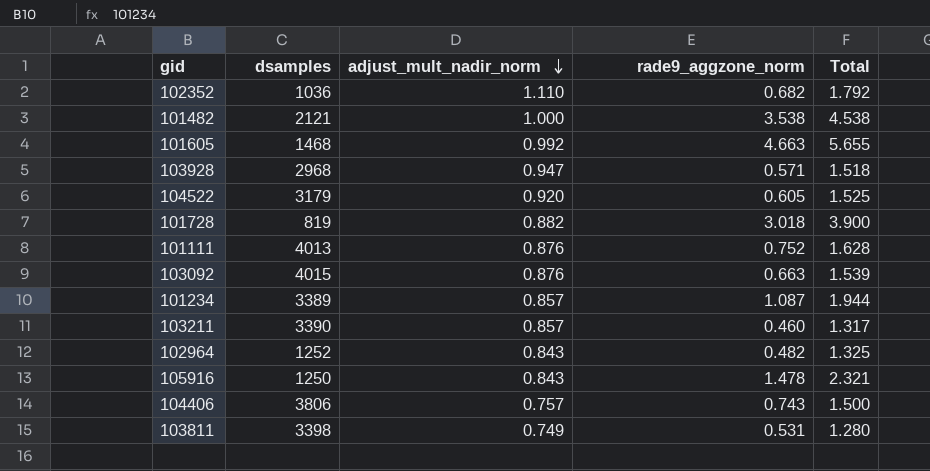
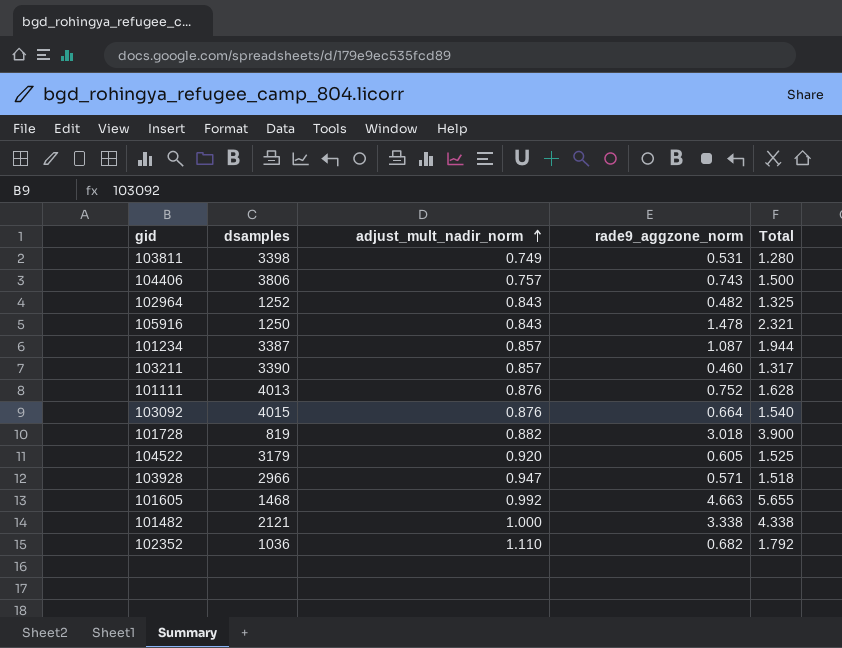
row order: adjust_mult_nadir_norm descending -> adjust_mult_nadir_norm ascending
101234 | dsamples: 3389 -> 3387
103092 | rade9_aggzone_norm: 0.663 -> 0.664
103092 | Total: 1.539 -> 1.540
103928 | dsamples: 2968 -> 2966
101482 | rade9_aggzone_norm: 3.538 -> 3.338
101482 | Total: 4.538 -> 4.338

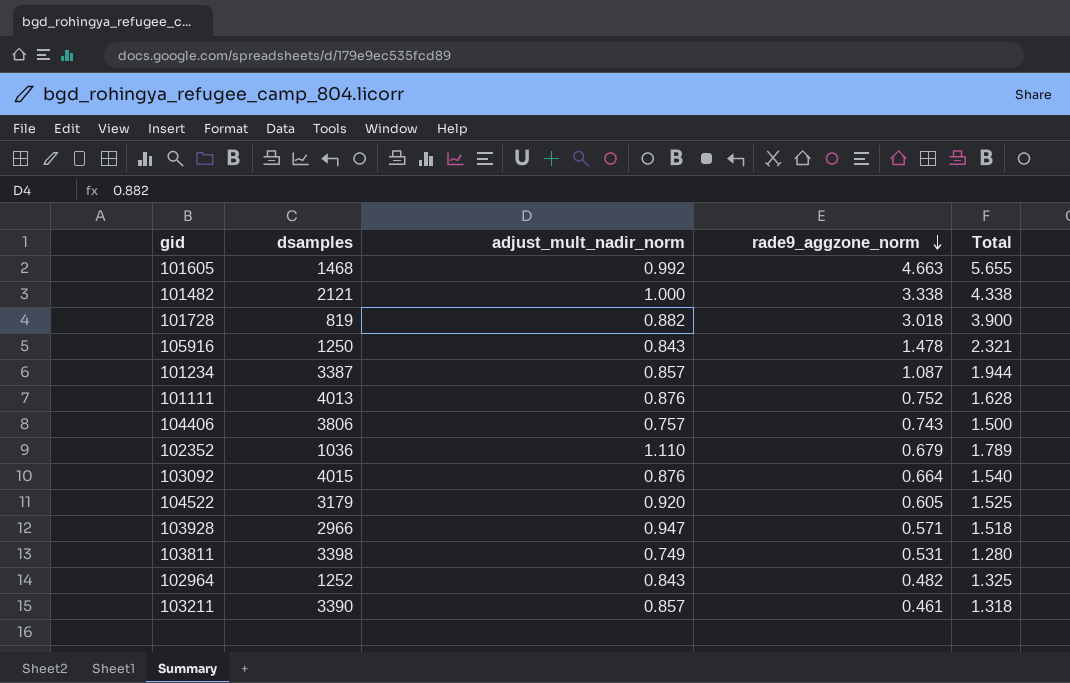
row order: adjust_mult_nadir_norm ascending -> rade9_aggzone_norm descending
102352 | rade9_aggzone_norm: 0.682 -> 0.679
102352 | Total: 1.792 -> 1.789
103211 | rade9_aggzone_norm: 0.460 -> 0.461
103211 | Total: 1.317 -> 1.318

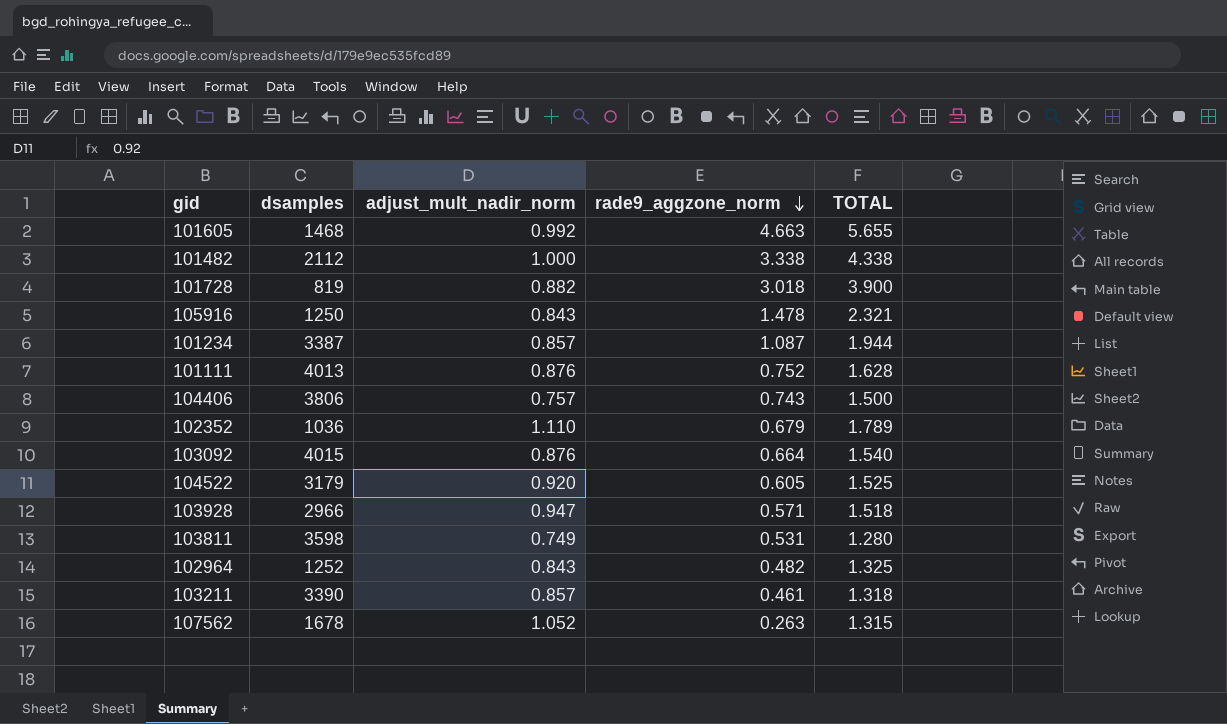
column name: Total -> TOTAL
101482 | dsamples: 2121 -> 2112
103811 | dsamples: 3398 -> 3598
row 107562: none -> 1678 | 1.052 | 0.263 | 1.315

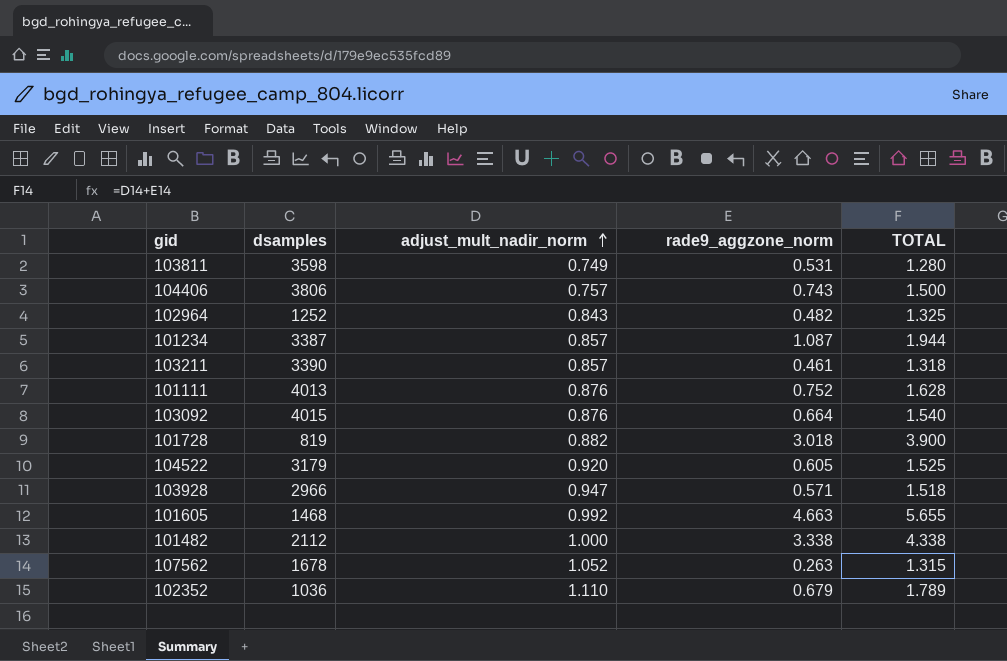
row order: rade9_aggzone_norm descending -> adjust_mult_nadir_norm ascending
row 105916: 1250 | 0.843 | 1.478 | 2.321 -> none

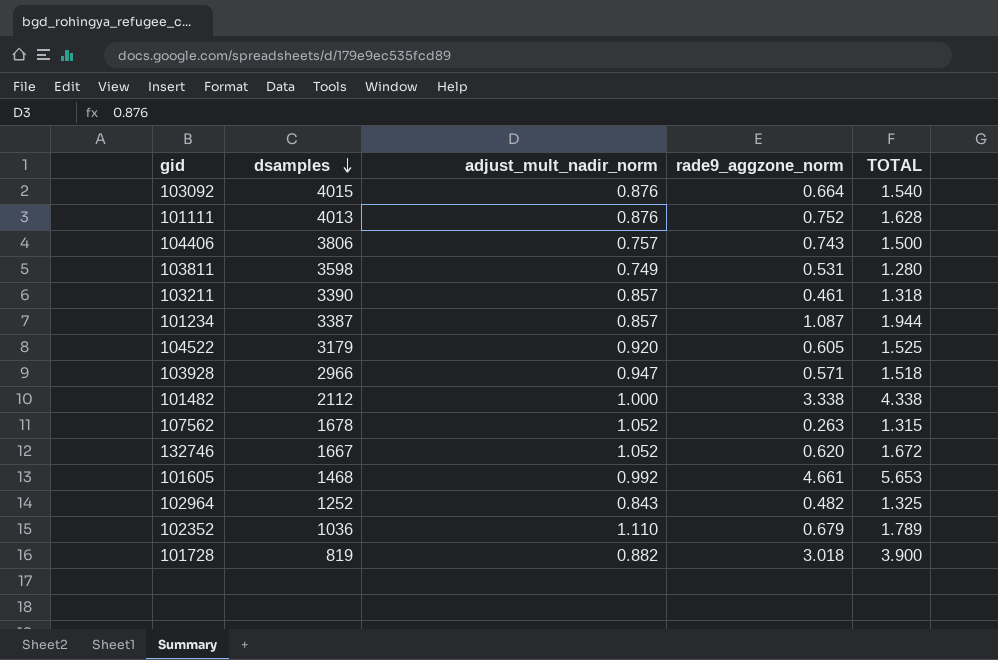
row order: adjust_mult_nadir_norm ascending -> dsamples descending
row 132746: none -> 1667 | 1.052 | 0.620 | 1.672
101605 | rade9_aggzone_norm: 4.663 -> 4.661
101605 | TOTAL: 5.655 -> 5.653

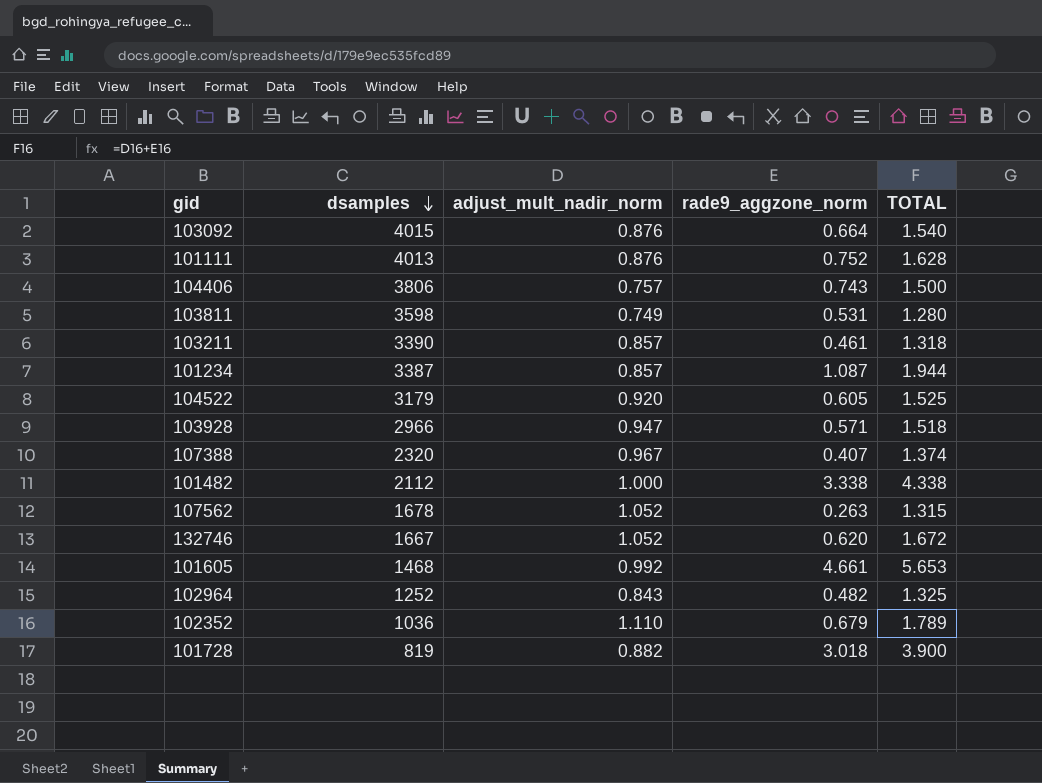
row 107388: none -> 2320 | 0.967 | 0.407 | 1.374

